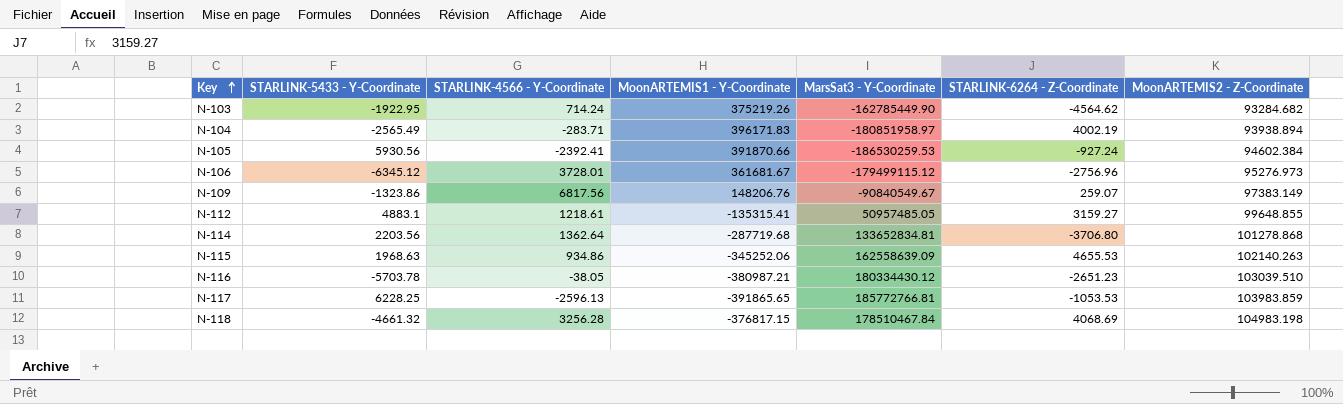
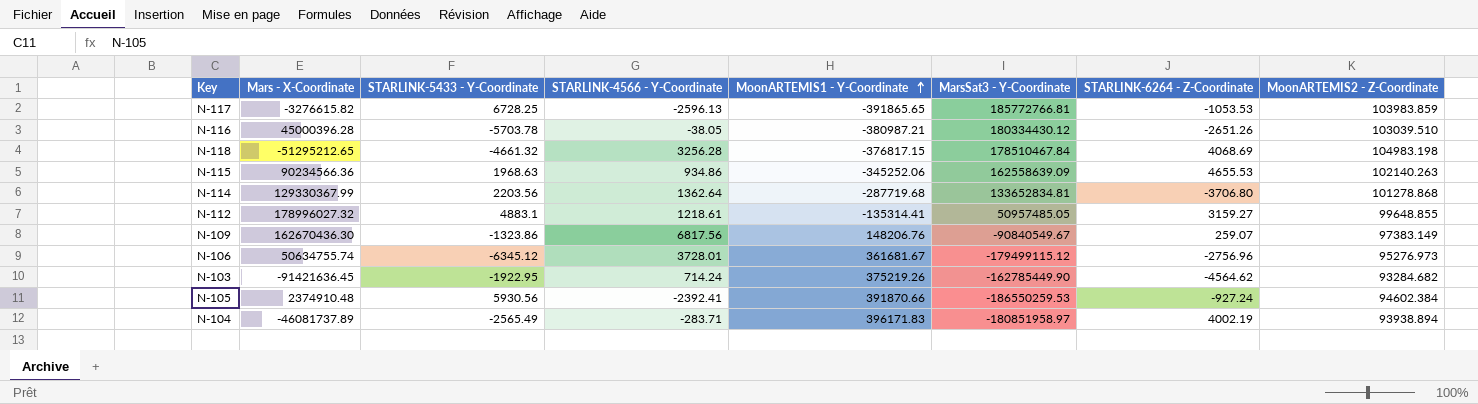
row order: Key ascending -> MoonARTEMIS1 - Y-Coordinate ascending
column Mars - X-Coordinate | position: none -> 2
N-117 | STARLINK-5433 - Y-Coordinate: 6228.25 -> 6728.25
N-116 | STARLINK-6264 - Z-Coordinate: -2651.23 -> -2651.26
N-112 | MoonARTEMIS1 - Y-Coordinate: -135315.41 -> -135314.41
N-105 | MarsSat3 - Y-Coordinate: -186530259.53 -> -186550259.53

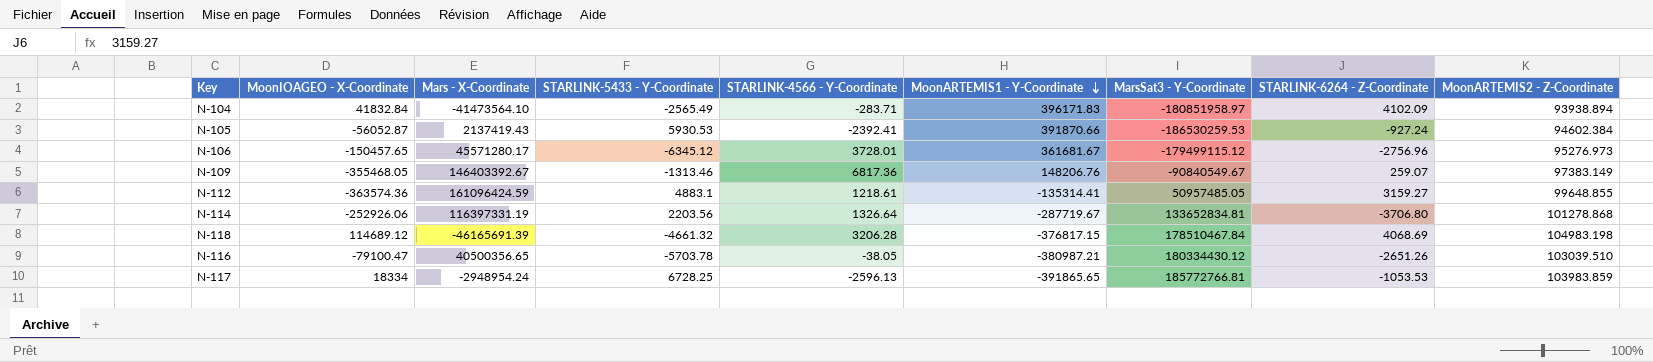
row order: MoonARTEMIS1 - Y-Coordinate ascending -> MoonARTEMIS1 - Y-Coordinate descending
column MoonIOAGEO - X-Coordinate | position: none -> 2
row N-115: 90234566.36 | 1968.63 | 934.86 | -345252.06 | 162558639.09 | 4655.53 | 102140.263 -> none
row N-103: -91421636.45 | -1922.95 | 714.24 | 375219.26 | -162785449.90 | -4564.62 | 93284.682 -> none
N-104 | Mars - X-Coordinate: -46081737.89 -> -41473564.10
N-104 | STARLINK-6264 - Z-Coordinate: 4002.19 -> 4102.09
N-105 | Mars - X-Coordinate: 2374910.48 -> 2137419.43
N-105 | STARLINK-5433 - Y-Coordinate: 5930.56 -> 5930.53
N-105 | MarsSat3 - Y-Coordinate: -186550259.53 -> -186530259.53
N-106 | Mars - X-Coordinate: 50634755.74 -> 45571280.17
N-109 | Mars - X-Coordinate: 162670436.30 -> 146403392.67
N-109 | STARLINK-5433 - Y-Coordinate: -1323.86 -> -1313.46
N-109 | STARLINK-4566 - Y-Coordinate: 6817.56 -> 6817.36
N-112 | Mars - X-Coordinate: 178996027.32 -> 161096424.59
N-114 | Mars - X-Coordinate: 129330367.99 -> 116397331.19
N-114 | STARLINK-4566 - Y-Coordinate: 1362.64 -> 1326.64
N-114 | MoonARTEMIS1 - Y-Coordinate: -287719.68 -> -287719.67
N-118 | Mars - X-Coordinate: -51295212.65 -> -46165691.39
N-118 | STARLINK-4566 - Y-Coordinate: 3256.28 -> 3206.28
N-116 | Mars - X-Coordinate: 45000396.28 -> 40500356.65
N-117 | Mars - X-Coordinate: -3276615.82 -> -2948954.24

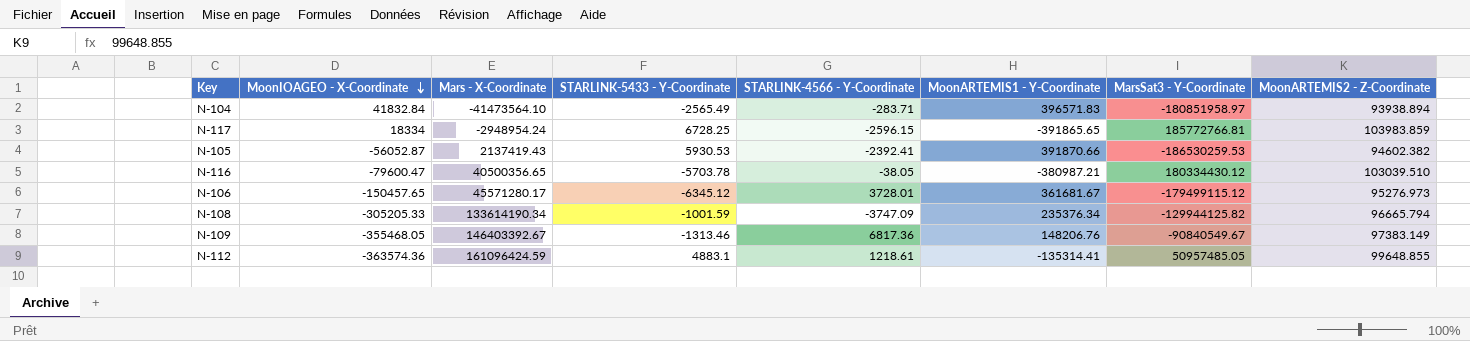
row order: MoonARTEMIS1 - Y-Coordinate descending -> MoonIOAGEO - X-Coordinate descending
column STARLINK-6264 - Z-Coordinate | position: 8 -> none
row N-114: -252926.06 | 116397331.19 | 2203.56 | 1326.64 | -287719.67 | 133652834.81 | -3706.80 | 101278.868 -> none
row N-118: 114689.12 | -46165691.39 | -4661.32 | 3206.28 | -376817.15 | 178510467.84 | 4068.69 | 104983.198 -> none
N-104 | MoonARTEMIS1 - Y-Coordinate: 396171.83 -> 396571.83
N-117 | STARLINK-4566 - Y-Coordinate: -2596.13 -> -2596.15
N-105 | MoonARTEMIS2 - Z-Coordinate: 94602.384 -> 94602.382
N-116 | MoonIOAGEO - X-Coordinate: -79100.47 -> -79600.47
row N-108: none -> -305205.33 | 133614190.34 | -1001.59 | -3747.09 | 235376.34 | -129944125.82 | 96665.794

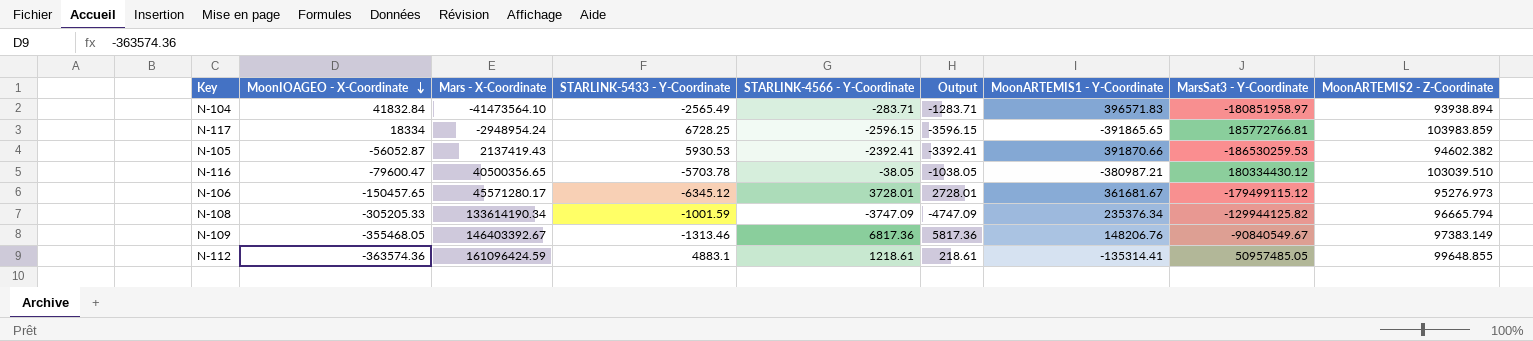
column Output | formula: none -> [STARLINK-4566 - Y-Coordinate] - 1000

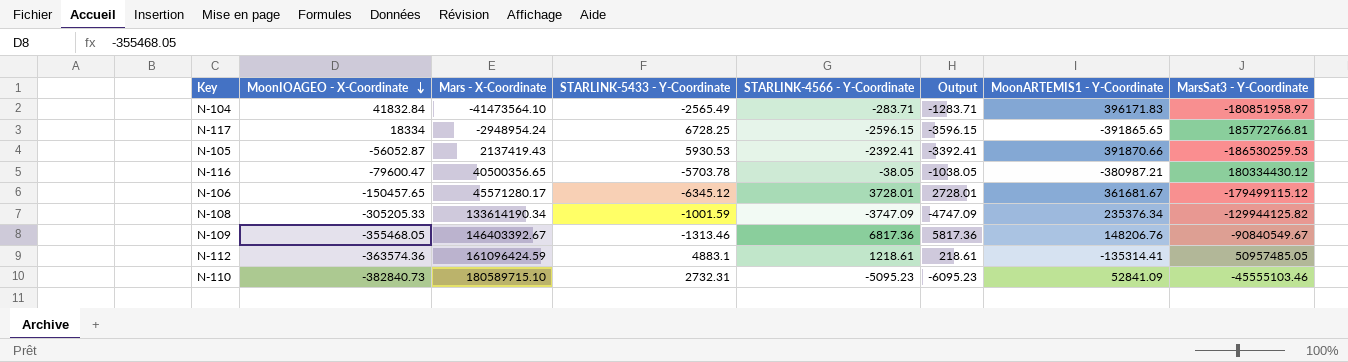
column MoonARTEMIS2 - Z-Coordinate | position: 9 -> none
N-104 | MoonARTEMIS1 - Y-Coordinate: 396571.83 -> 396171.83
row N-110: none -> -382840.73 | 180589715.10 | 2732.31 | -5095.23 | -6095.23 | 52841.09 | -45555103.46

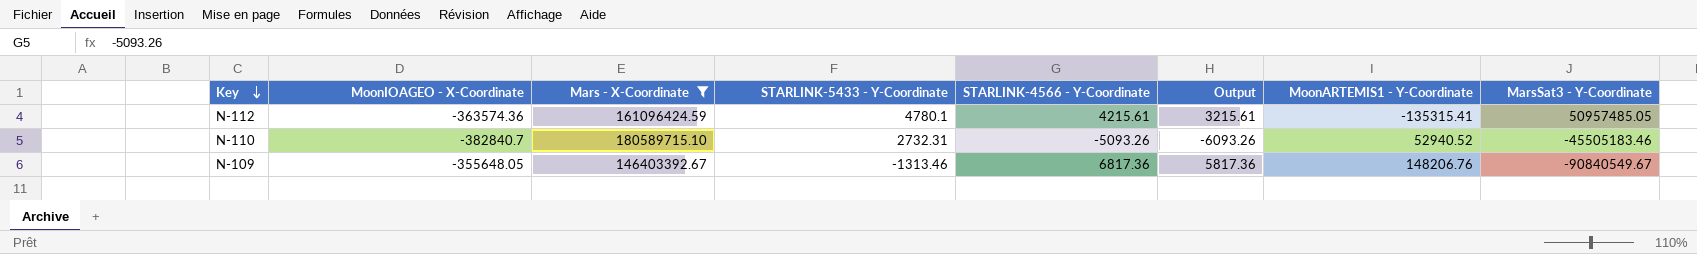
filter: none -> Mars - X-Coordinate >= 146403392.67
row order: MoonIOAGEO - X-Coordinate descending -> Key descending
N-112 | STARLINK-5433 - Y-Coordinate: 4883.1 -> 4780.1
N-112 | STARLINK-4566 - Y-Coordinate: 1218.61 -> 4215.61
N-112 | Output: 218.61 -> 3215.61
N-112 | MoonARTEMIS1 - Y-Coordinate: -135314.41 -> -135315.41
N-110 | MoonIOAGEO - X-Coordinate: -382840.73 -> -382840.7
N-110 | STARLINK-4566 - Y-Coordinate: -5095.23 -> -5093.26
N-110 | Output: -6095.23 -> -6093.26
N-110 | MoonARTEMIS1 - Y-Coordinate: 52841.09 -> 52940.52
N-110 | MarsSat3 - Y-Coordinate: -45555103.46 -> -45505183.46
N-109 | MoonIOAGEO - X-Coordinate: -355468.05 -> -355648.05

